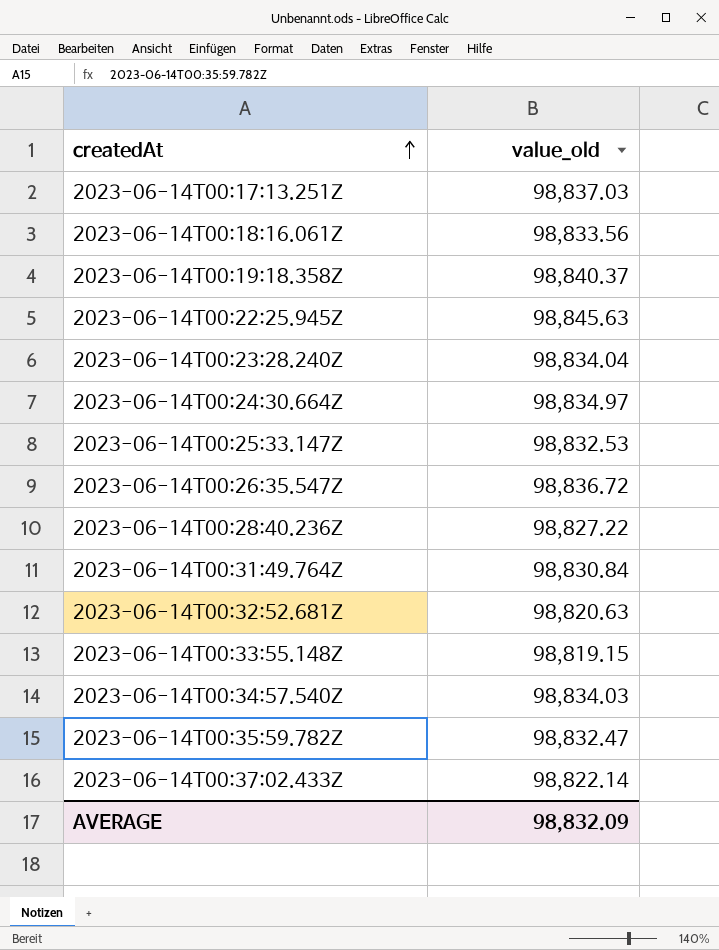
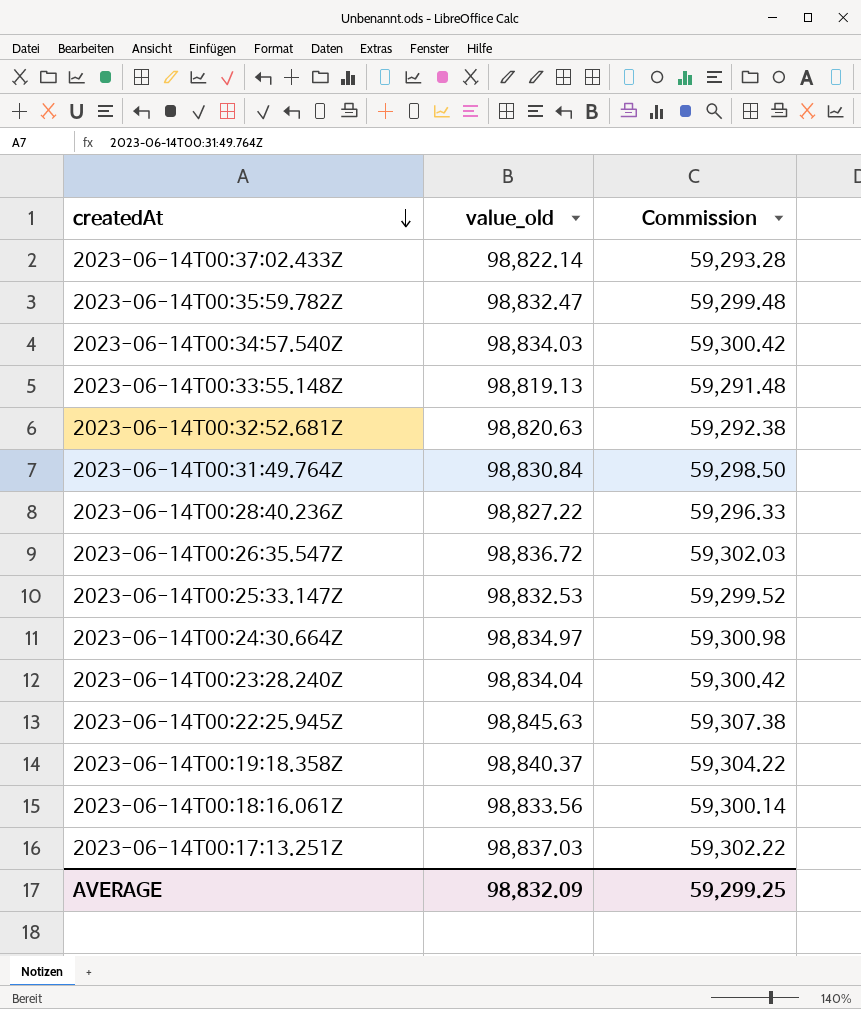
row order: createdAt ascending -> createdAt descending
column Commission | formula: none -> [value_old] * 0.6
2023-06-14T00:33:55.148Z | value_old: 98,819.15 -> 98,819.13

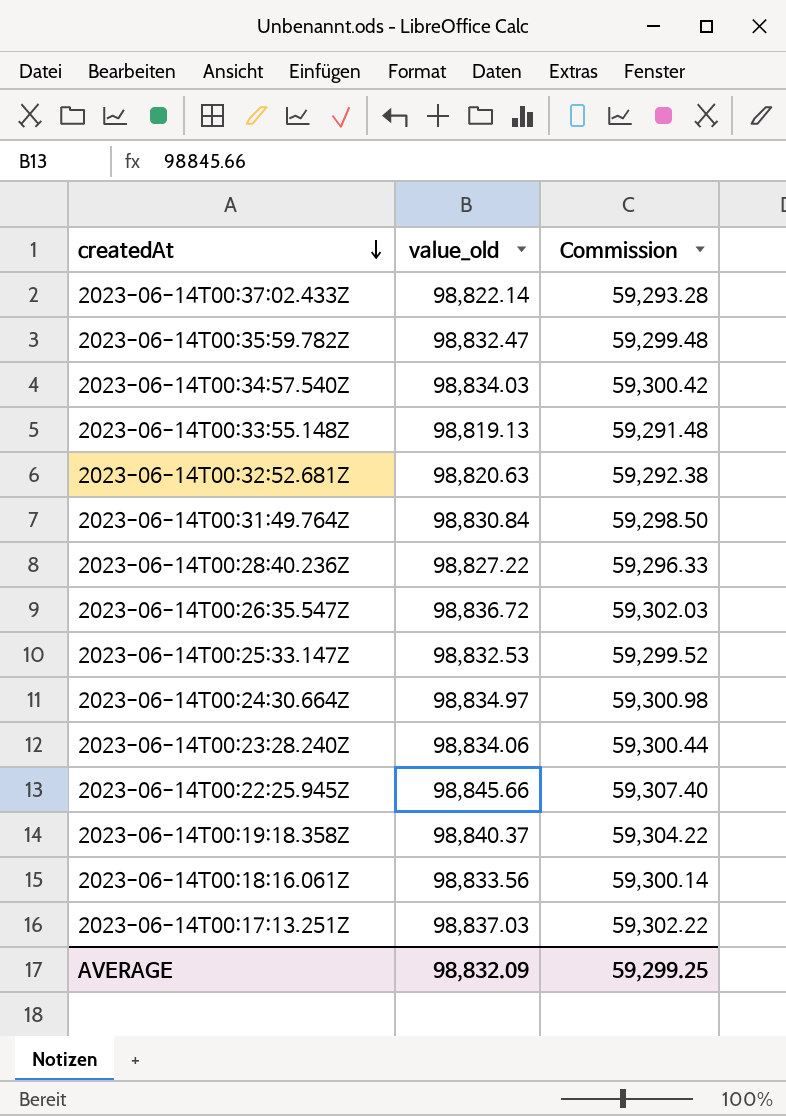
2023-06-14T00:23:28.240Z | value_old: 98,834.04 -> 98,834.06
2023-06-14T00:23:28.240Z | Commission: 59,300.42 -> 59,300.44
2023-06-14T00:22:25.945Z | value_old: 98,845.63 -> 98,845.66
2023-06-14T00:22:25.945Z | Commission: 59,307.38 -> 59,307.40

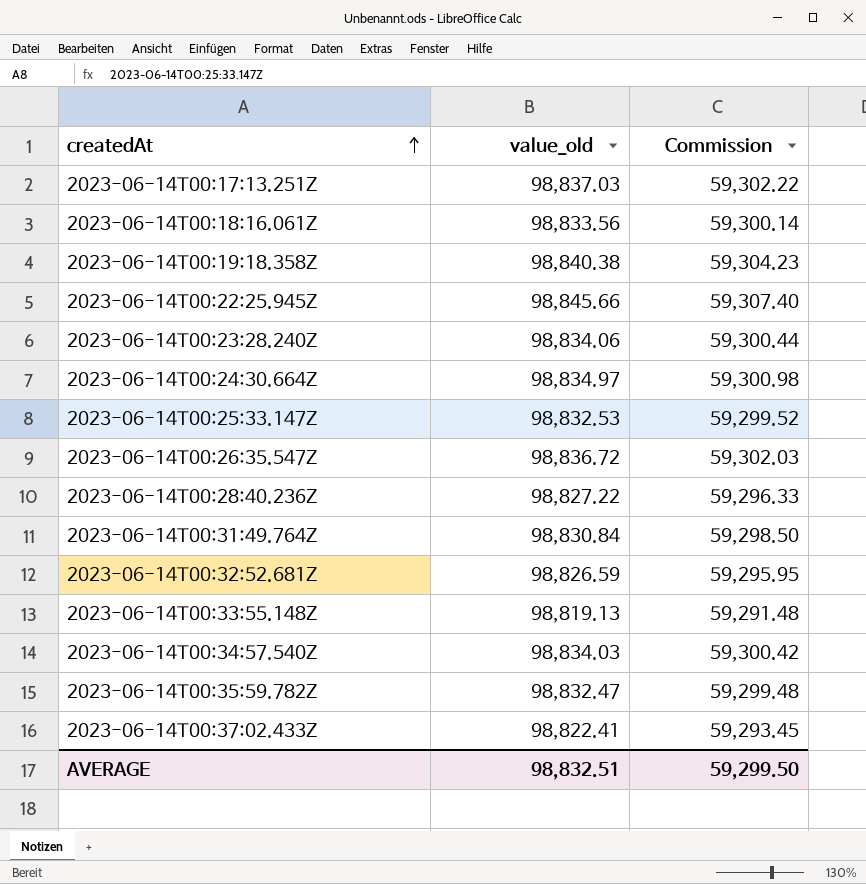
row order: createdAt descending -> createdAt ascending
2023-06-14T00:19:18.358Z | value_old: 98,840.37 -> 98,840.38
2023-06-14T00:19:18.358Z | Commission: 59,304.22 -> 59,304.23
2023-06-14T00:32:52.681Z | value_old: 98,820.63 -> 98,826.59
2023-06-14T00:32:52.681Z | Commission: 59,292.38 -> 59,295.95
2023-06-14T00:37:02.433Z | value_old: 98,822.14 -> 98,822.41
2023-06-14T00:37:02.433Z | Commission: 59,293.28 -> 59,293.45
AVERAGE | value_old: 98,832.09 -> 98,832.51
AVERAGE | Commission: 59,299.25 -> 59,299.50

